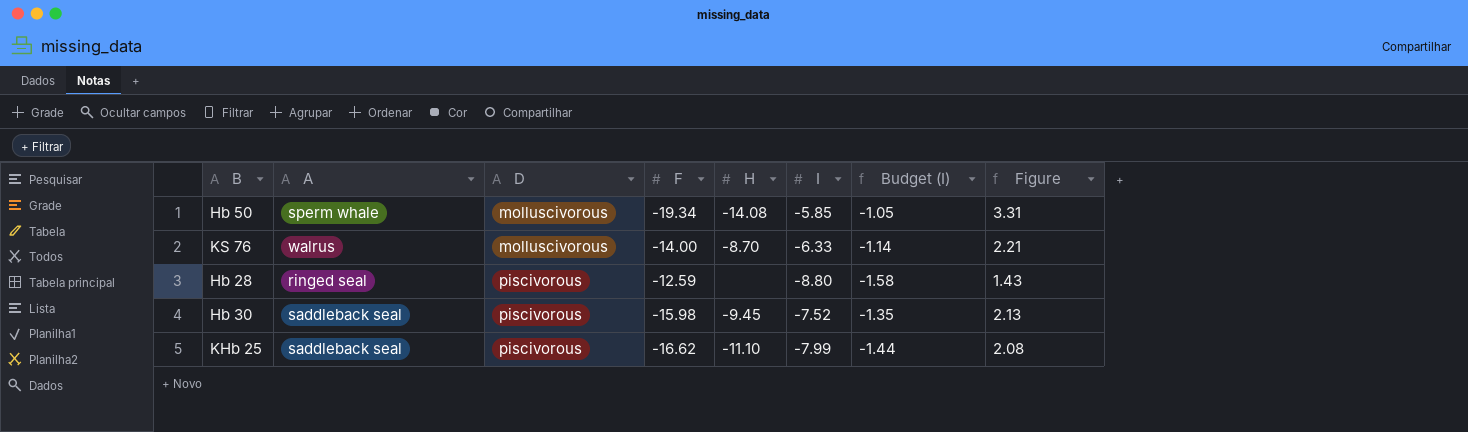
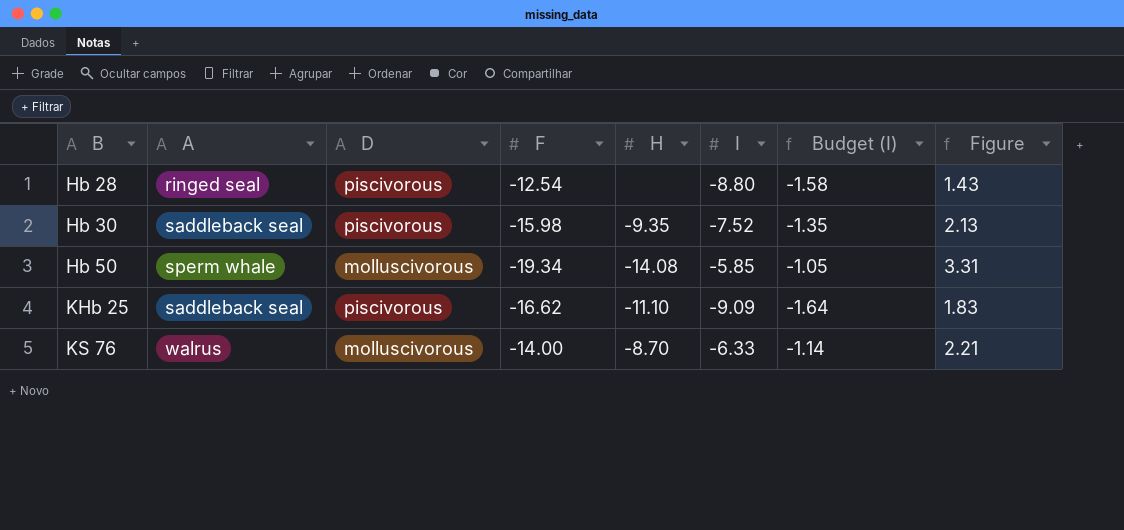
row order: D ascending -> B ascending
Hb 28 | F: -12.59 -> -12.54
Hb 30 | H: -9.45 -> -9.35
KHb 25 | I: -7.99 -> -9.09
KHb 25 | Budget (I): -1.44 -> -1.64
KHb 25 | Figure: 2.08 -> 1.83

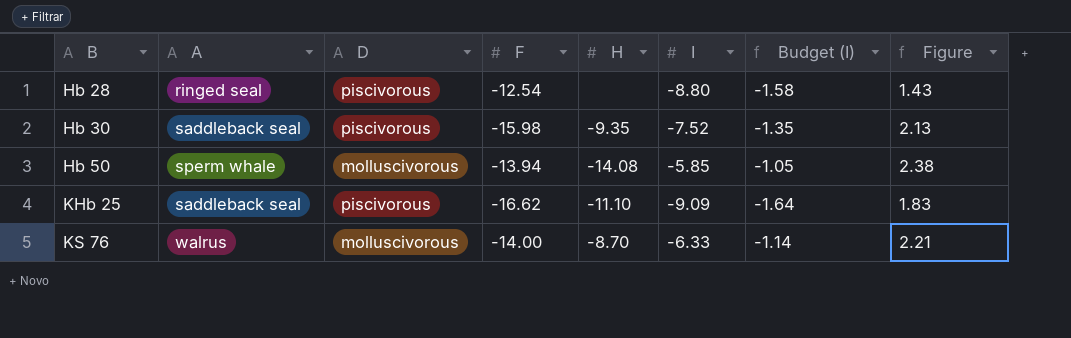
Hb 50 | F: -19.34 -> -13.94
Hb 50 | Figure: 3.31 -> 2.38

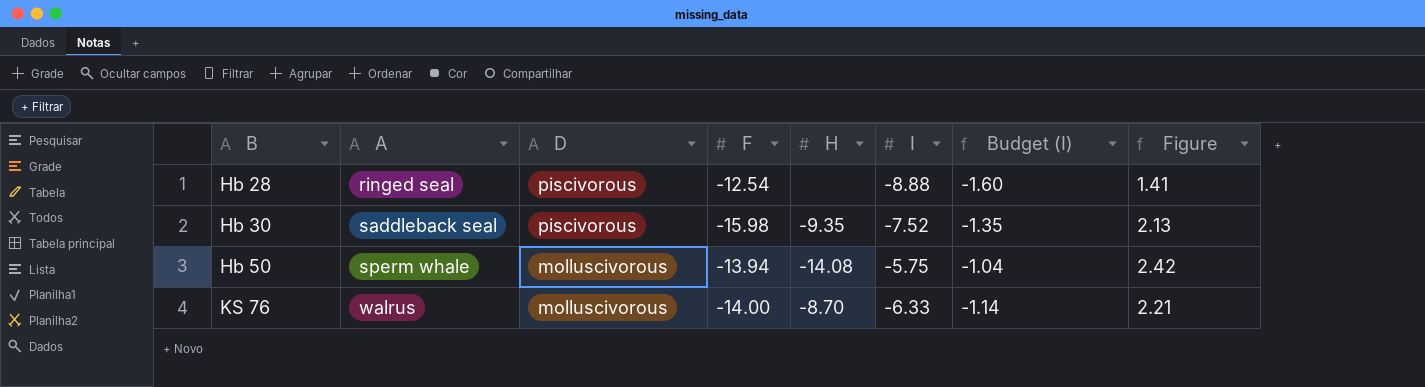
row KHb 25: saddleback seal | piscivorous | -16.62 | -11.10 | -9.09 | -1.64 | 1.83 -> none
Hb 28 | I: -8.80 -> -8.88
Hb 28 | Budget (I): -1.58 -> -1.60
Hb 28 | Figure: 1.43 -> 1.41
Hb 50 | I: -5.85 -> -5.75
Hb 50 | Budget (I): -1.05 -> -1.04
Hb 50 | Figure: 2.38 -> 2.42

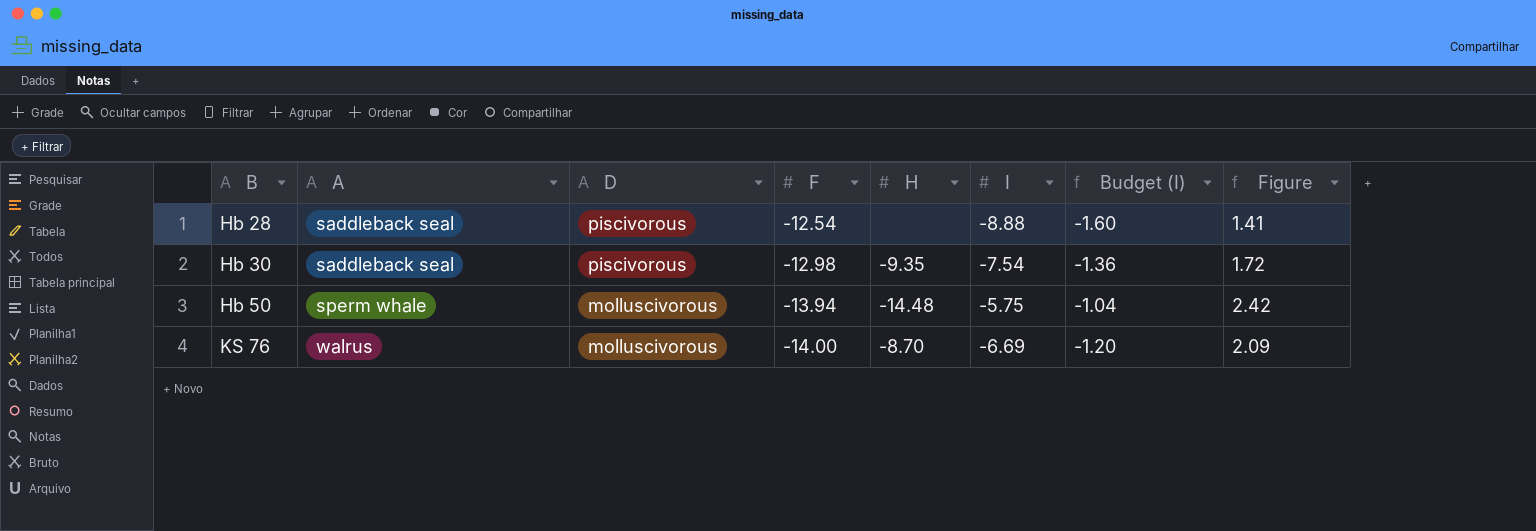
Hb 28 | A: ringed seal -> saddleback seal
Hb 30 | F: -15.98 -> -12.98
Hb 30 | I: -7.52 -> -7.54
Hb 30 | Budget (I): -1.35 -> -1.36
Hb 30 | Figure: 2.13 -> 1.72
Hb 50 | H: -14.08 -> -14.48
KS 76 | I: -6.33 -> -6.69
KS 76 | Budget (I): -1.14 -> -1.20
KS 76 | Figure: 2.21 -> 2.09

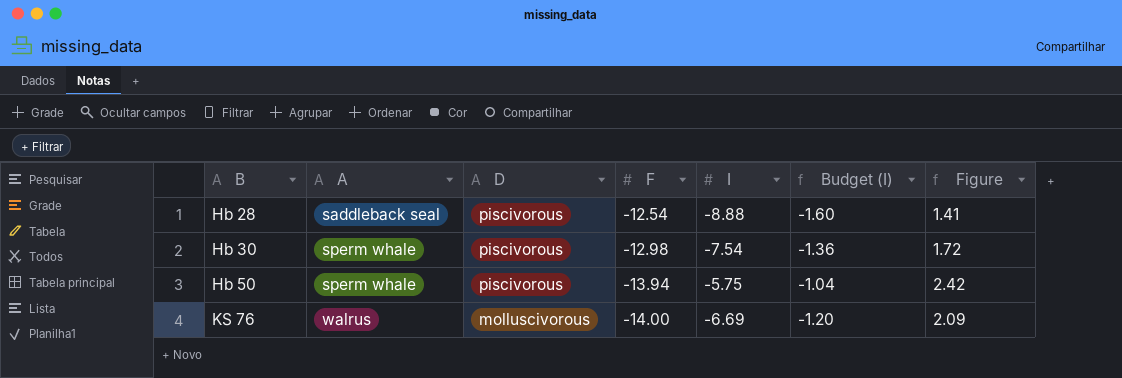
column H | position: 5 -> none
Hb 30 | A: saddleback seal -> sperm whale
Hb 50 | D: molluscivorous -> piscivorous

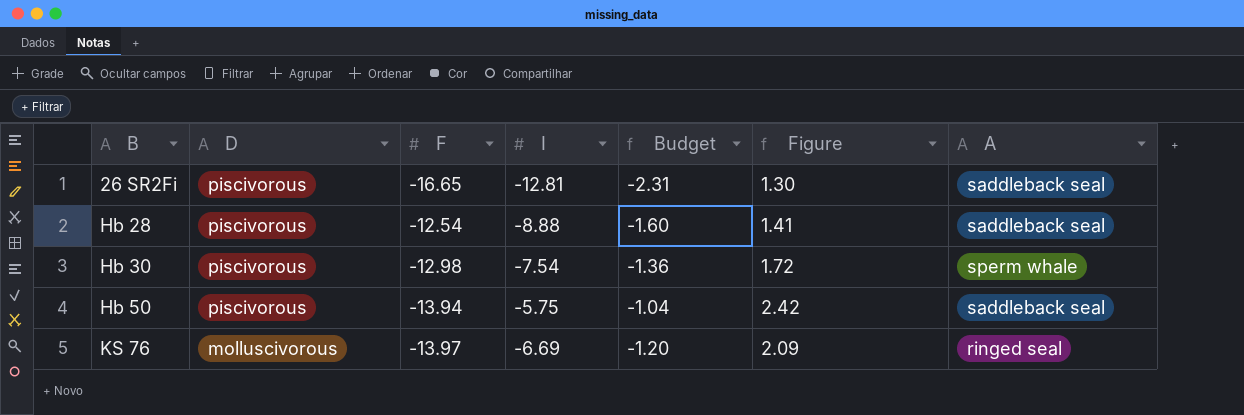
column name: Budget (I) -> Budget
column A | position: 2 -> 7
row 26 SR2Fi: none -> piscivorous | -16.65 | -12.81 | -2.31 | 1.30 | saddleback seal
Hb 50 | A: sperm whale -> saddleback seal
KS 76 | F: -14.00 -> -13.97
KS 76 | A: walrus -> ringed seal

